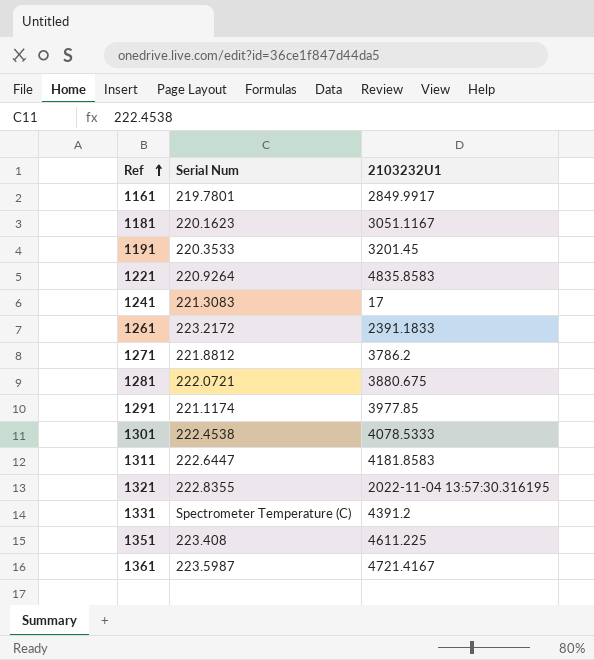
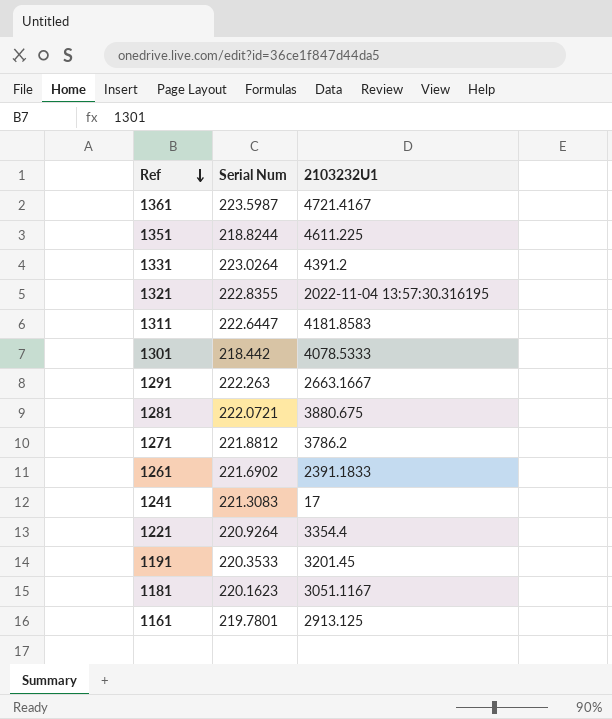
row order: Ref ascending -> Ref descending
1351 | Serial Num: 223.408 -> 218.8244
1331 | Serial Num: Spectrometer Temperature (C) -> 223.0264
1301 | Serial Num: 222.4538 -> 218.442
1291 | Serial Num: 221.1174 -> 222.263
1291 | 2103232U1: 3977.85 -> 2663.1667
1261 | Serial Num: 223.2172 -> 221.6902
1221 | 2103232U1: 4835.8583 -> 3354.4
1161 | 2103232U1: 2849.9917 -> 2913.125

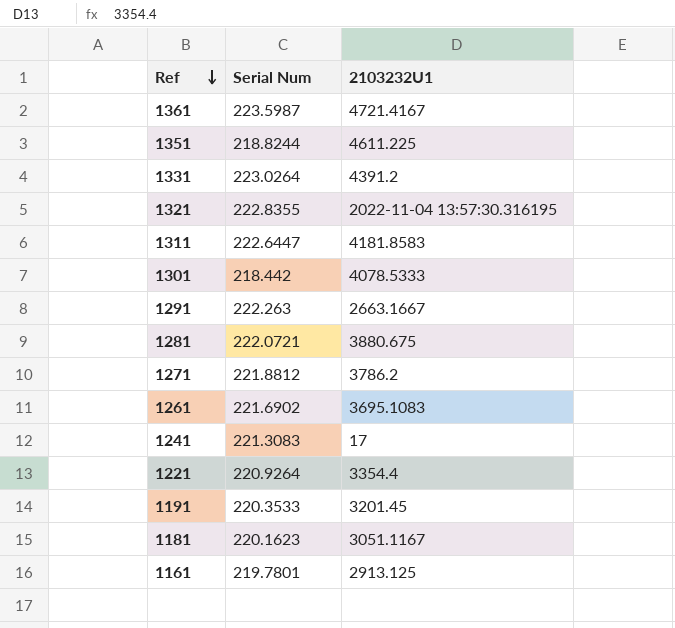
1261 | 2103232U1: 2391.1833 -> 3695.1083

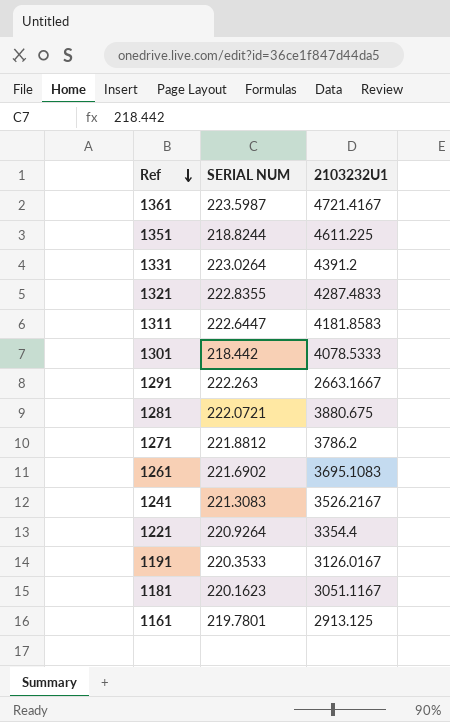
column name: Serial Num -> SERIAL NUM
1321 | 2103232U1: 2022-11-04 13:57:30.316195 -> 4287.4833
1241 | 2103232U1: 17 -> 3526.2167
1191 | 2103232U1: 3201.45 -> 3126.0167

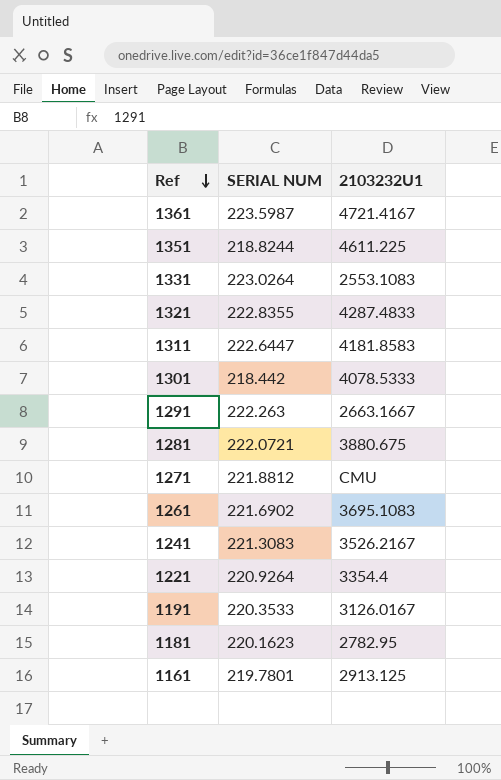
1331 | 2103232U1: 4391.2 -> 2553.1083
1271 | 2103232U1: 3786.2 -> CMU
1181 | 2103232U1: 3051.1167 -> 2782.95

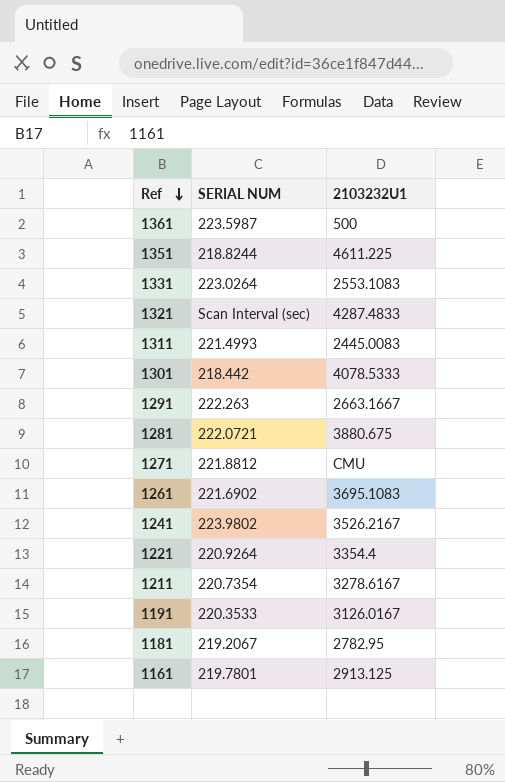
1361 | 2103232U1: 4721.4167 -> 500
1321 | SERIAL NUM: 222.8355 -> Scan Interval (sec)
1311 | SERIAL NUM: 222.6447 -> 221.4993
1311 | 2103232U1: 4181.8583 -> 2445.0083
1241 | SERIAL NUM: 221.3083 -> 223.9802
row 1211: none -> 220.7354 | 3278.6167
1181 | SERIAL NUM: 220.1623 -> 219.2067

